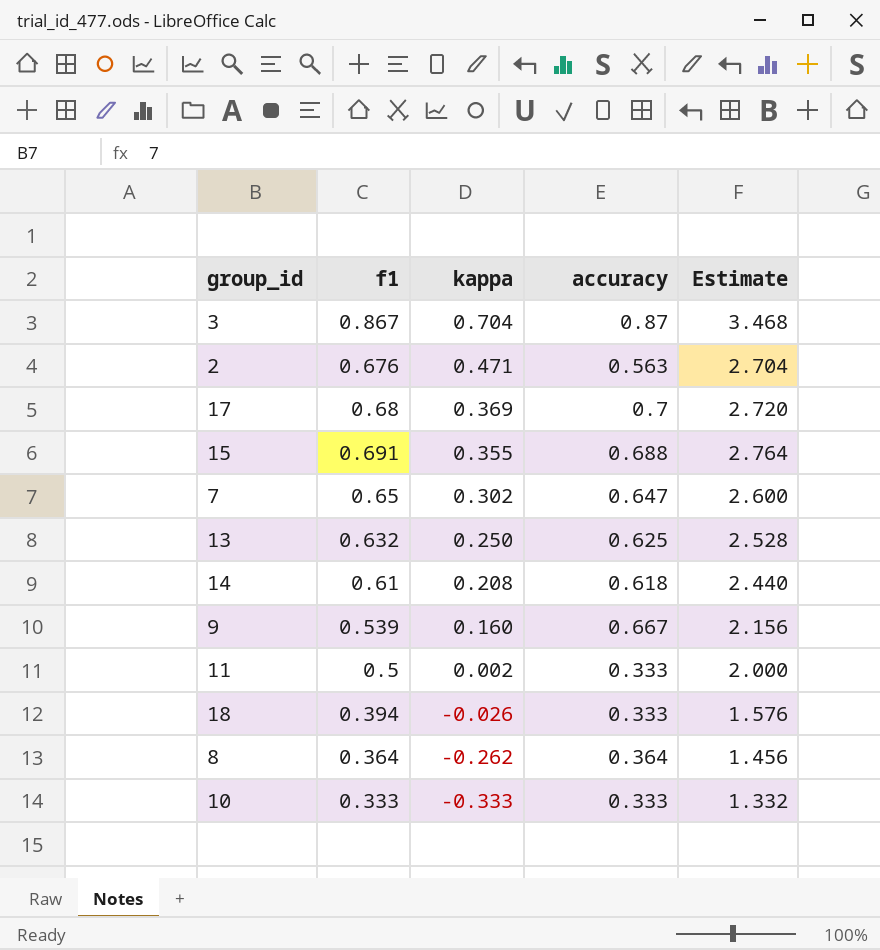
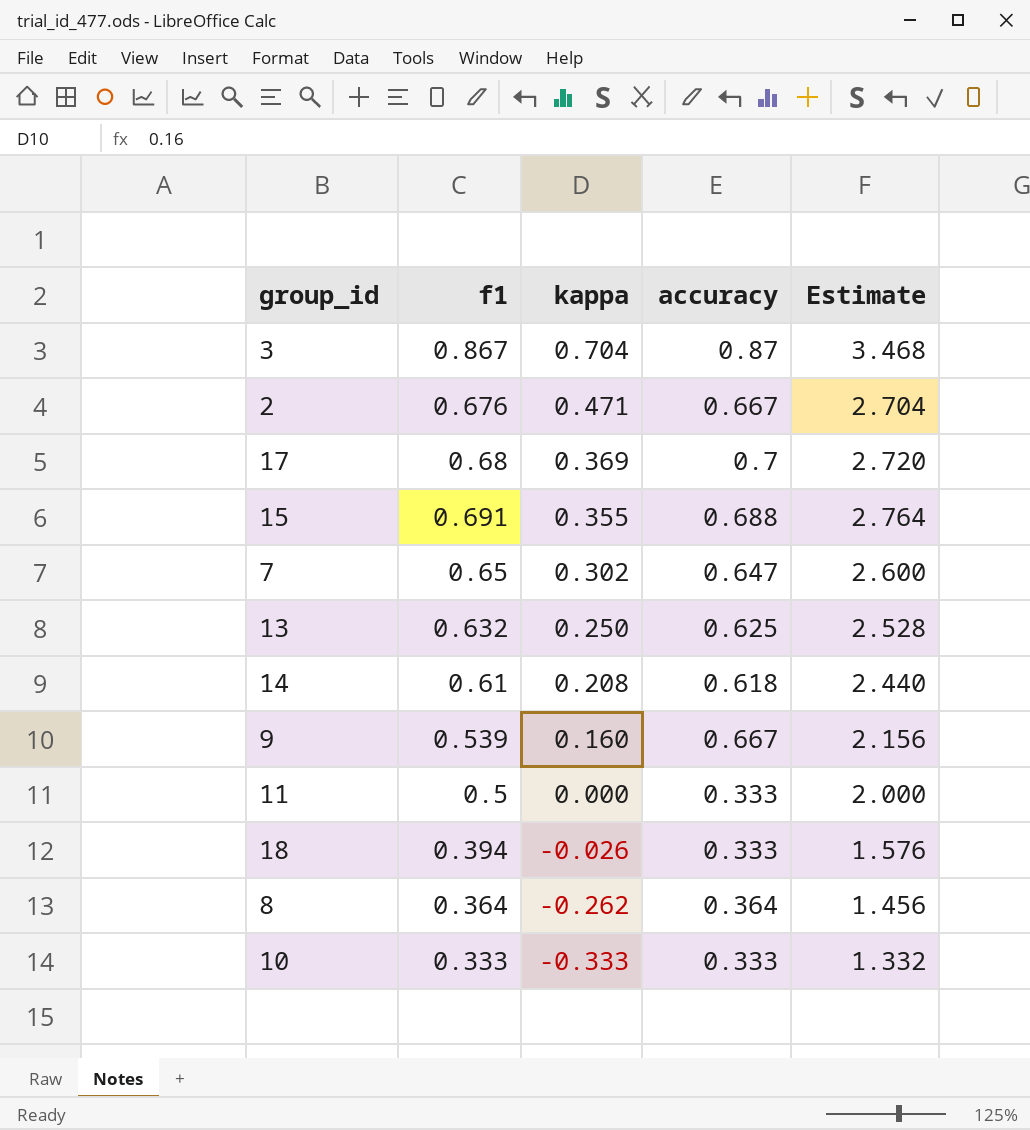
2 | accuracy: 0.563 -> 0.667
11 | kappa: 0.002 -> 0.000

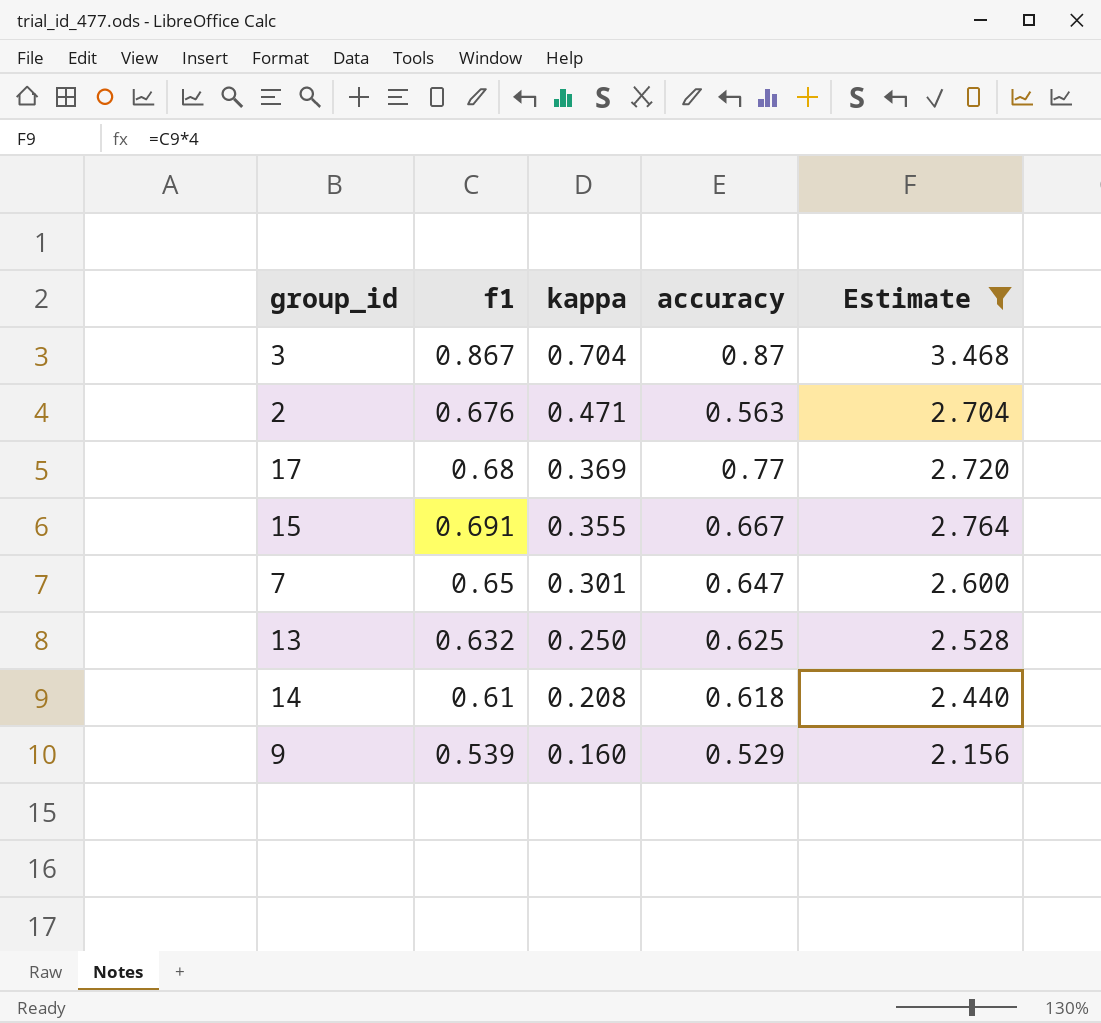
filter: none -> Estimate >= 2.156
2 | accuracy: 0.667 -> 0.563
17 | accuracy: 0.7 -> 0.77
15 | accuracy: 0.688 -> 0.667
7 | kappa: 0.302 -> 0.301
9 | accuracy: 0.667 -> 0.529

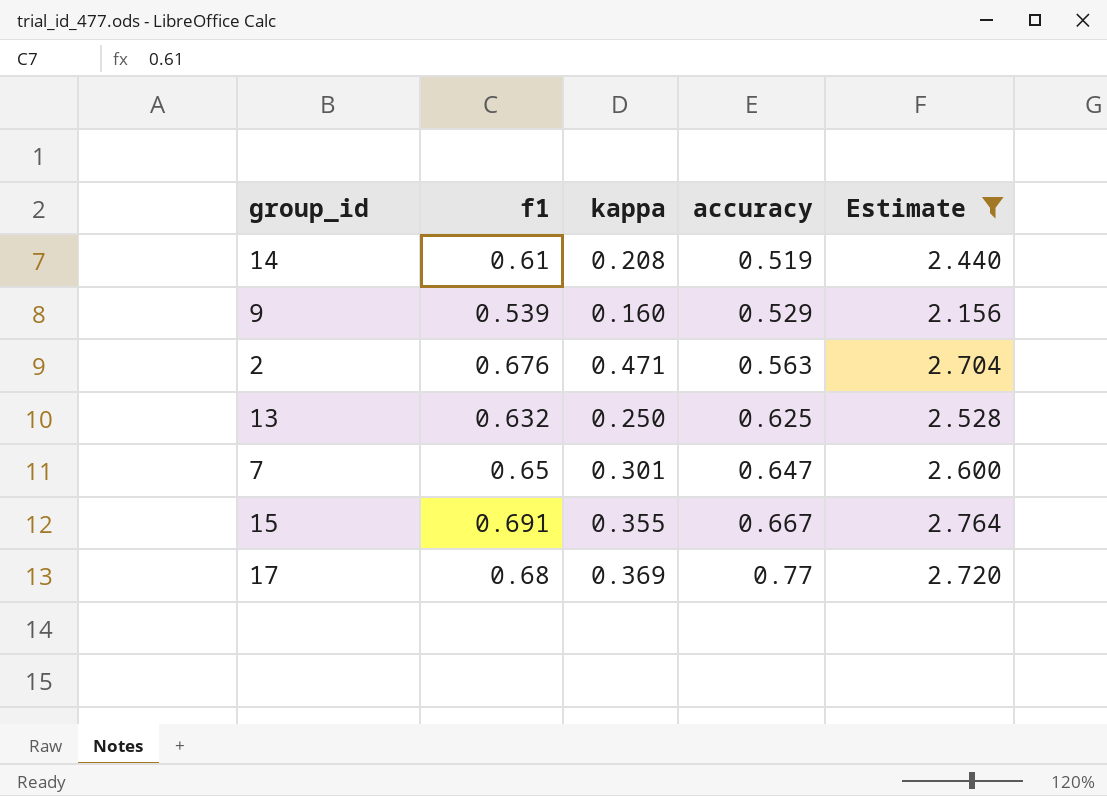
row order: kappa descending -> accuracy ascending
row 3: 0.867 | 0.704 | 0.87 | 3.468 -> none
14 | accuracy: 0.618 -> 0.519

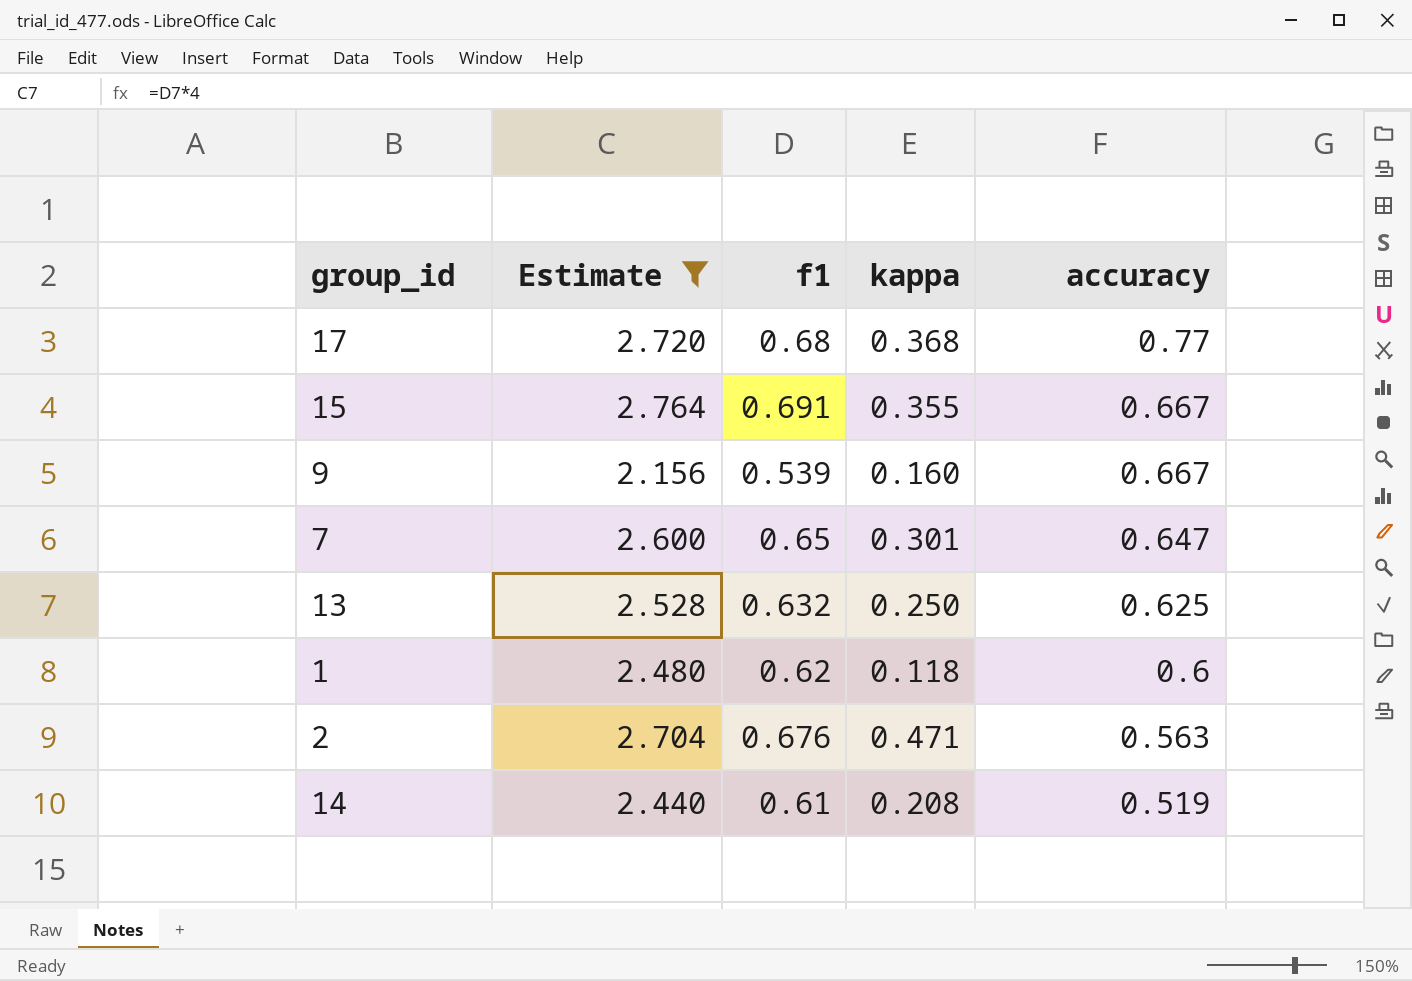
row order: accuracy ascending -> accuracy descending
column Estimate | position: 5 -> 2
17 | kappa: 0.369 -> 0.368
9 | accuracy: 0.529 -> 0.667
row 1: none -> 2.480 | 0.62 | 0.118 | 0.6

